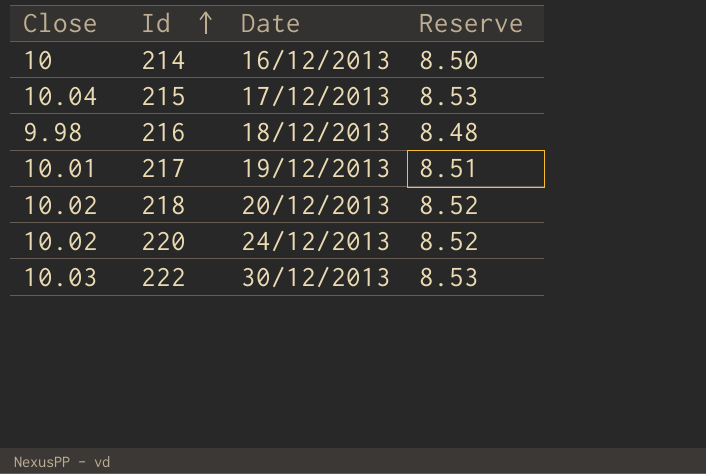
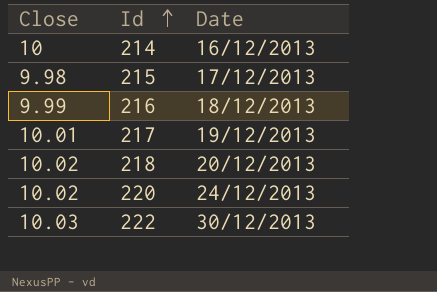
column Reserve | formula: [Close] * 0.85 -> none
215 | Close: 10.04 -> 9.98
216 | Close: 9.98 -> 9.99

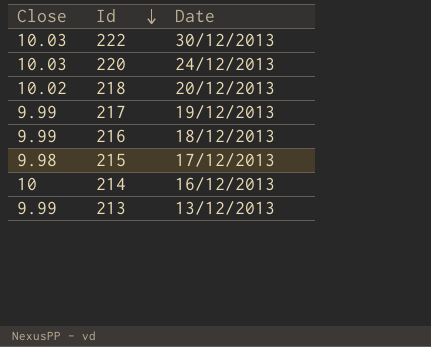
row order: Id ascending -> Id descending
220 | Close: 10.02 -> 10.03
217 | Close: 10.01 -> 9.99
row 213: none -> 9.99 | 13/12/2013

